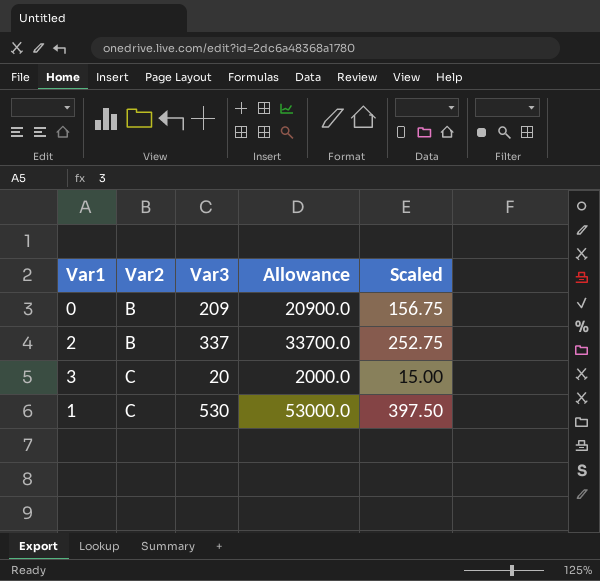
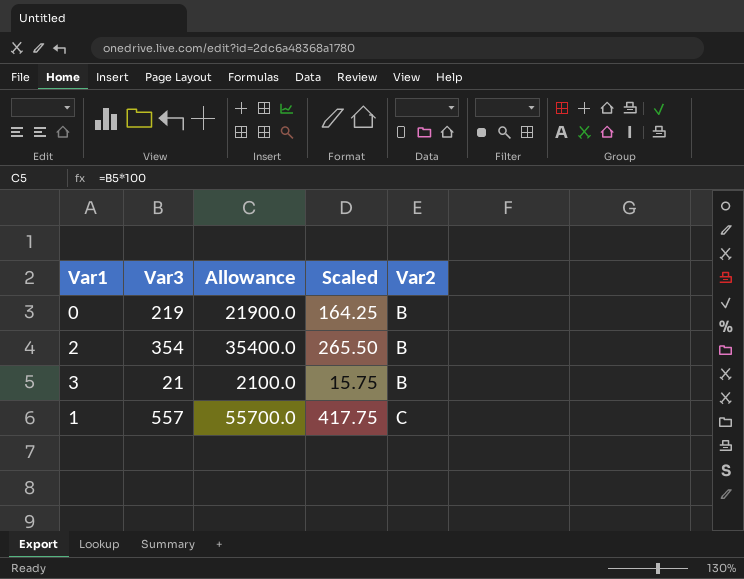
column Var2 | position: 2 -> 5
0 | Var3: 209 -> 219
0 | Allowance: 20900.0 -> 21900.0
0 | Scaled: 156.75 -> 164.25
2 | Var3: 337 -> 354
2 | Allowance: 33700.0 -> 35400.0
2 | Scaled: 252.75 -> 265.50
3 | Var3: 20 -> 21
3 | Allowance: 2000.0 -> 2100.0
3 | Scaled: 15.00 -> 15.75
3 | Var2: C -> B
1 | Var3: 530 -> 557
1 | Allowance: 53000.0 -> 55700.0
1 | Scaled: 397.50 -> 417.75

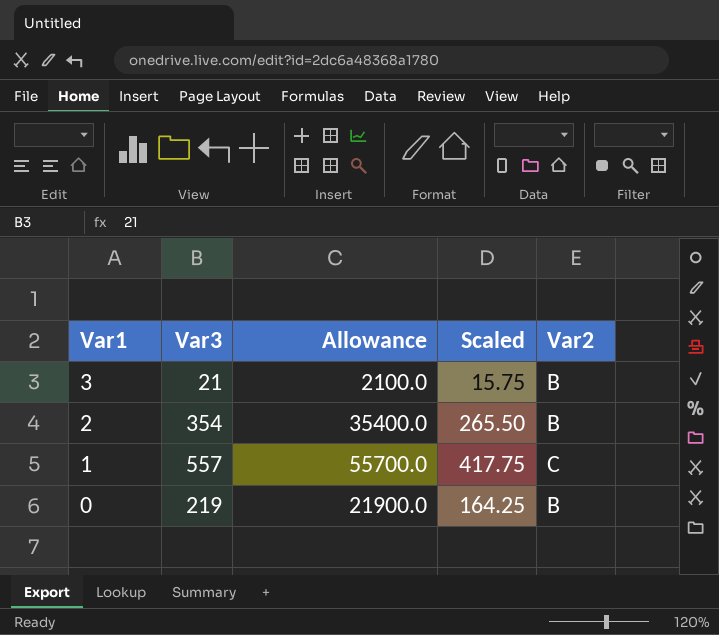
row order: Var2 ascending -> Var1 descending

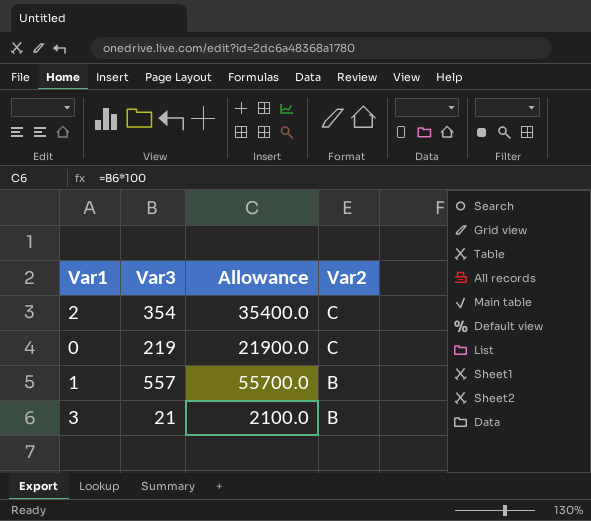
row order: Var1 descending -> Var2 descending
column Scaled | formula: [Var3] * 0.75 -> none
2 | Var2: B -> C
0 | Var2: B -> C
1 | Var2: C -> B

